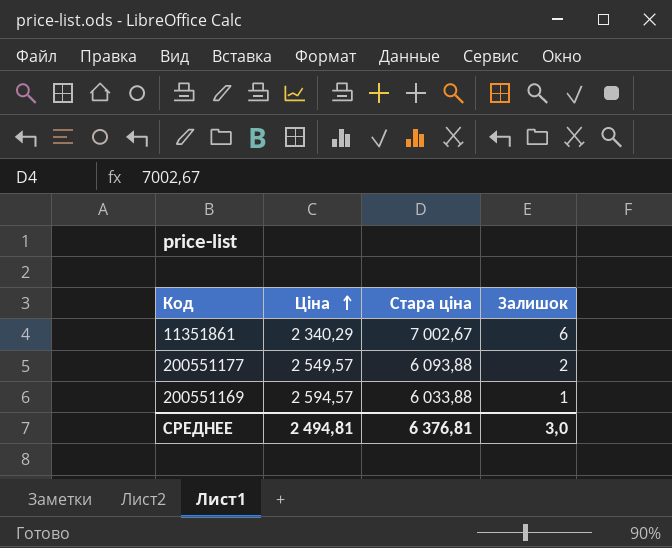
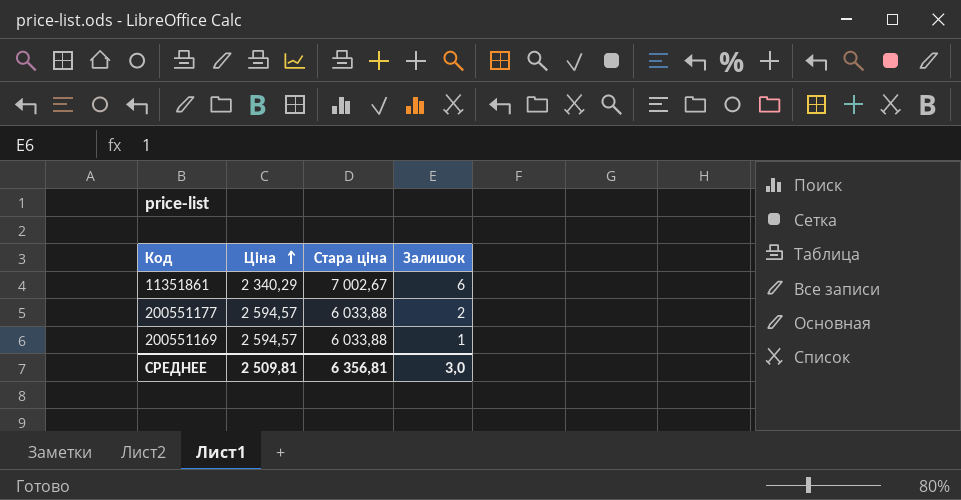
200551177 | Ціна: 2 549,57 -> 2 594,57
200551177 | Стара ціна: 6 093,88 -> 6 033,88
СРЕДНЕЕ | Ціна: 2 494,81 -> 2 509,81
СРЕДНЕЕ | Стара ціна: 6 376,81 -> 6 356,81

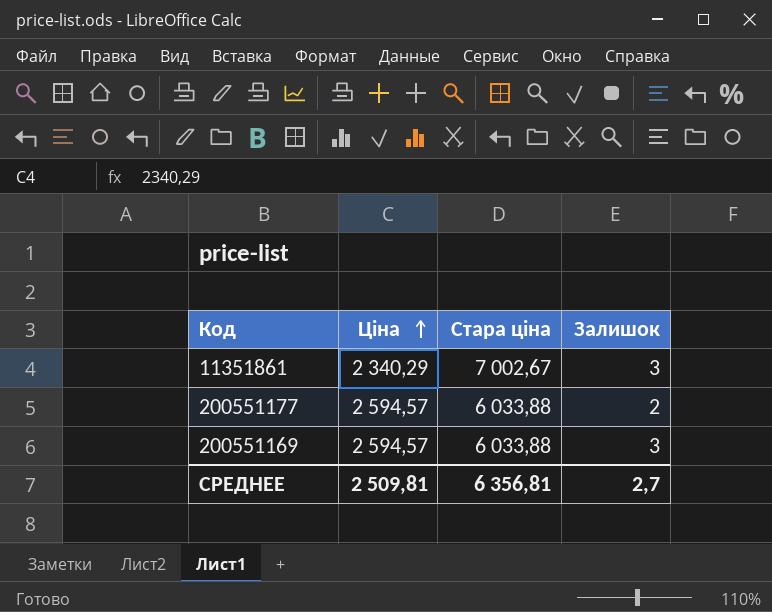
11351861 | Залишок: 6 -> 3
200551169 | Залишок: 1 -> 3
СРЕДНЕЕ | Залишок: 3,0 -> 2,7

